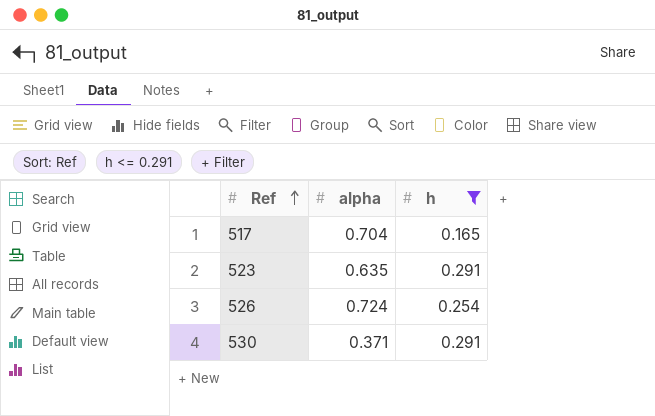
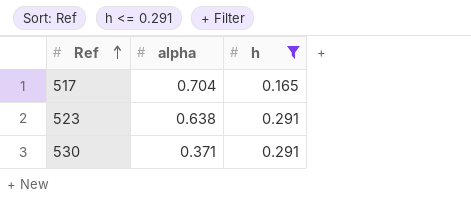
row 526: 0.724 | 0.254 -> none
523 | alpha: 0.635 -> 0.638

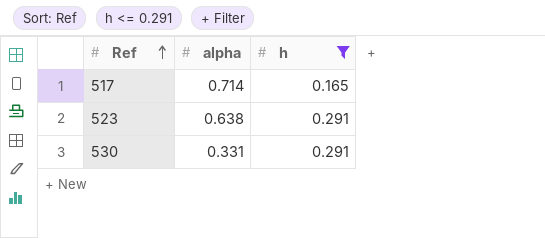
517 | alpha: 0.704 -> 0.714
530 | alpha: 0.371 -> 0.331

